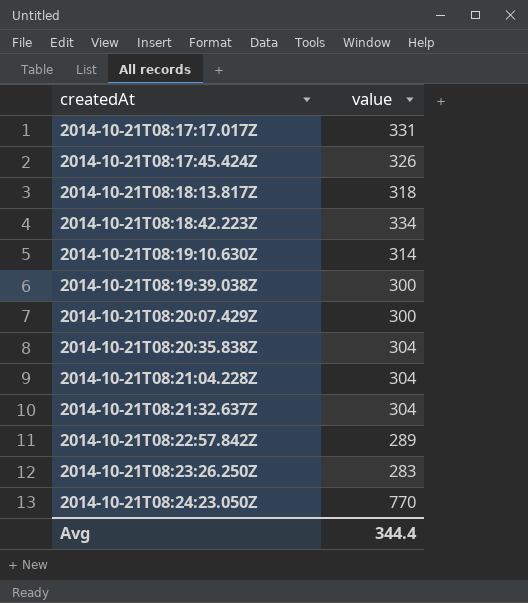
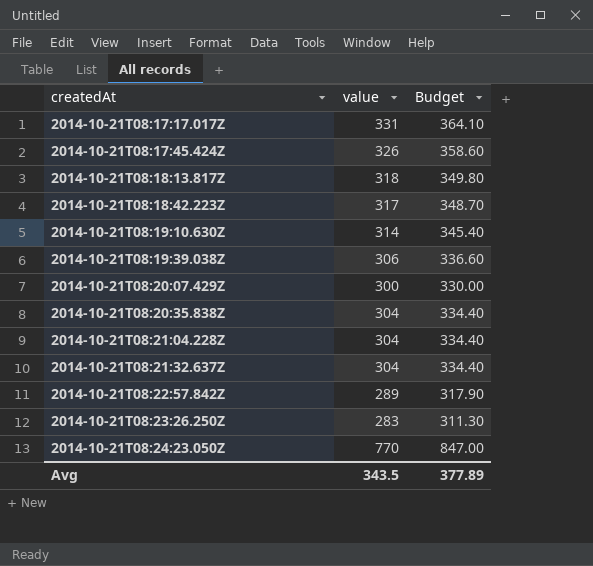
column Budget | formula: none -> [value] * 1.1
2014-10-21T08:18:42.223Z | value: 334 -> 317
2014-10-21T08:19:39.038Z | value: 300 -> 306
Avg | value: 344.4 -> 343.5

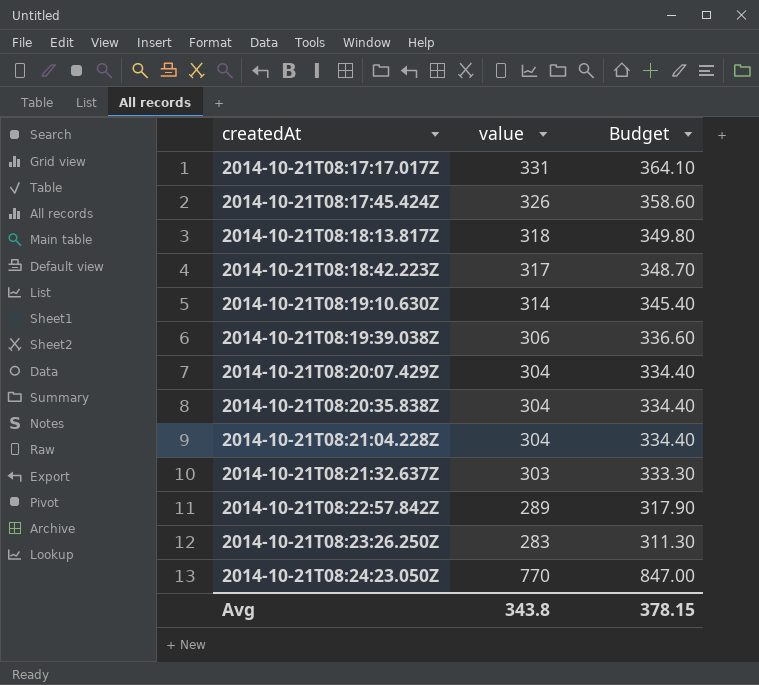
2014-10-21T08:20:07.429Z | value: 300 -> 304
2014-10-21T08:20:07.429Z | Budget: 330.00 -> 334.40
2014-10-21T08:21:32.637Z | value: 304 -> 303
2014-10-21T08:21:32.637Z | Budget: 334.40 -> 333.30
Avg | value: 343.5 -> 343.8
Avg | Budget: 377.89 -> 378.15

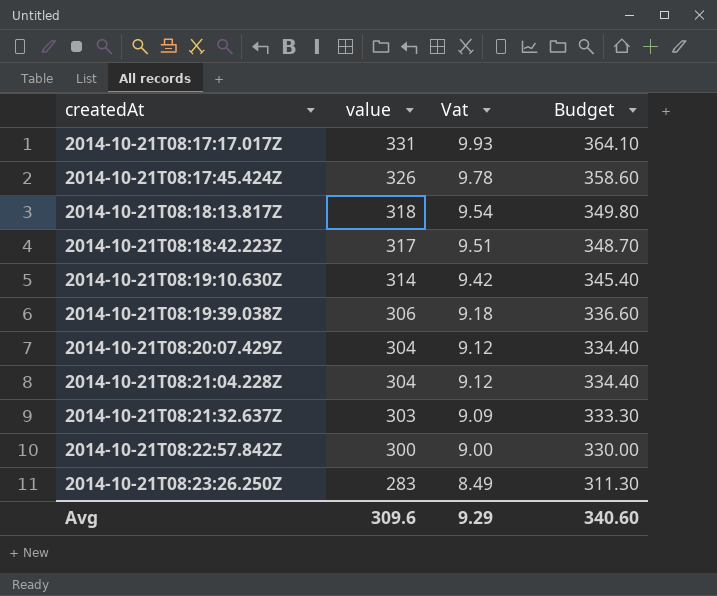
column Vat | formula: none -> [value] * 0.03
row 2014-10-21T08:20:35.838Z: 304 | 334.40 -> none
row 2014-10-21T08:24:23.050Z: 770 | 847.00 -> none
2014-10-21T08:22:57.842Z | value: 289 -> 300
2014-10-21T08:22:57.842Z | Budget: 317.90 -> 330.00
Avg | value: 343.8 -> 309.6
Avg | Budget: 378.15 -> 340.60

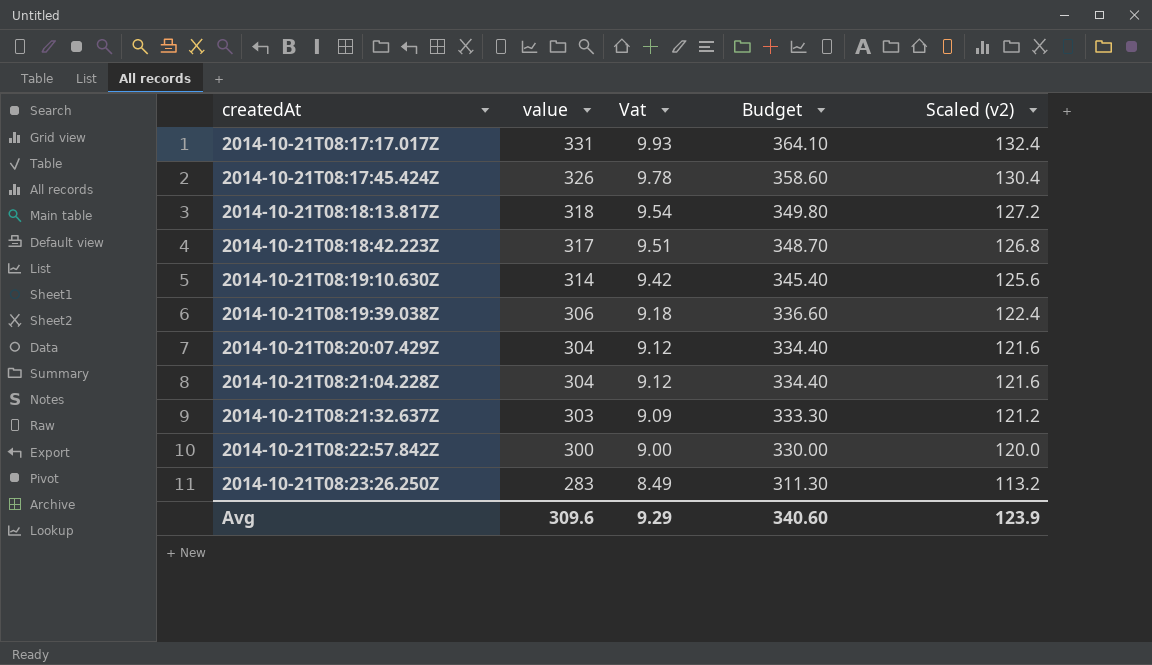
column Scaled (v2) | formula: none -> [value] * 0.4

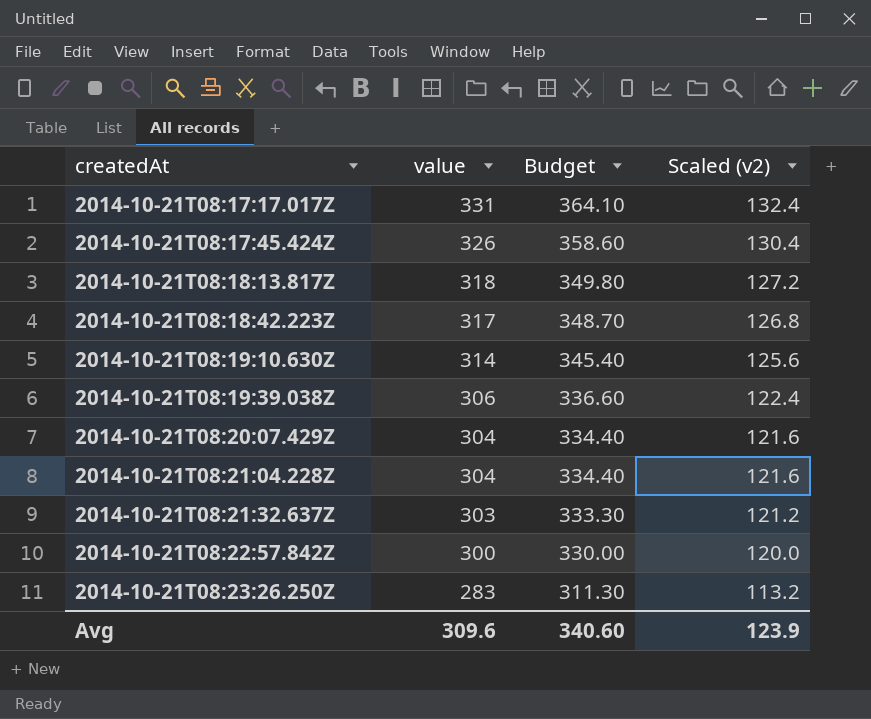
column Vat | formula: [value] * 0.03 -> none

